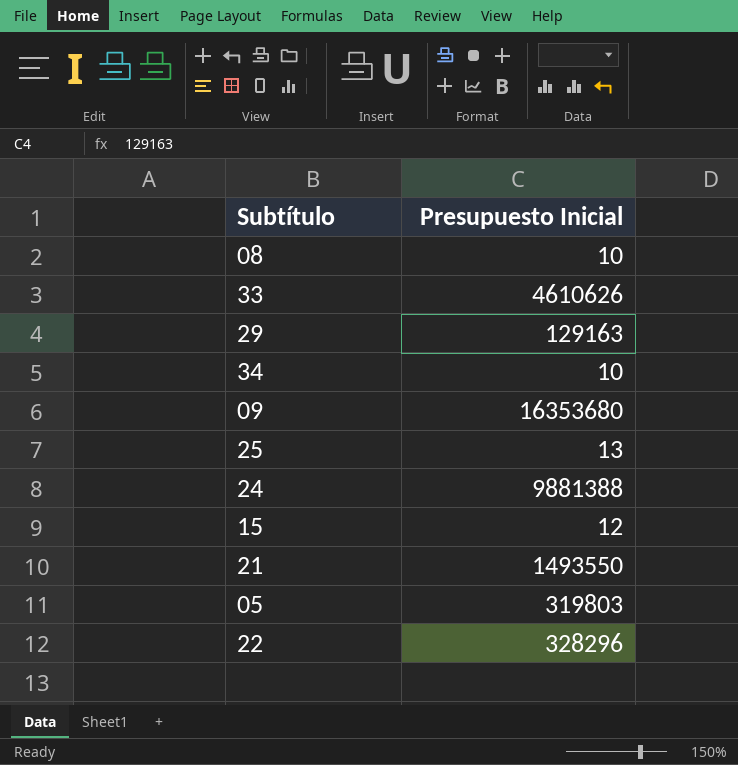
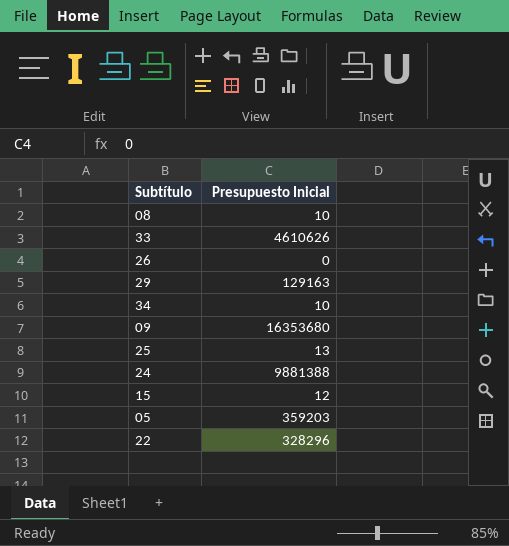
row 21: 1493550 -> none
row 26: none -> 0
05 | Presupuesto Inicial: 319803 -> 359203

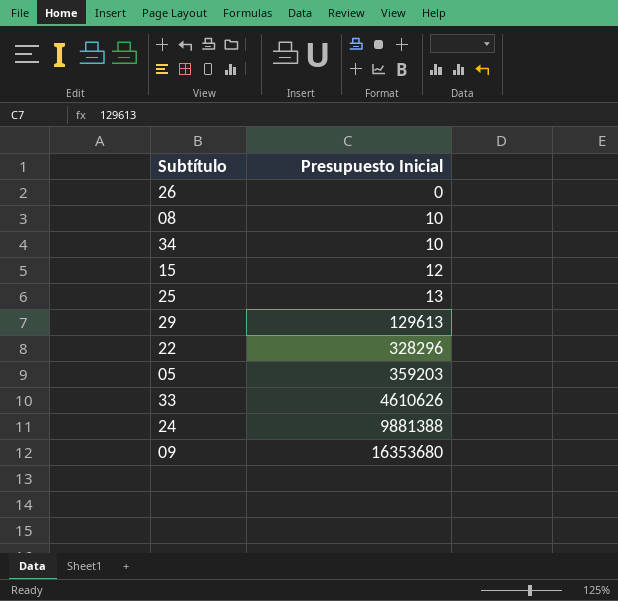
row order: none -> Presupuesto Inicial ascending
29 | Presupuesto Inicial: 129163 -> 129613

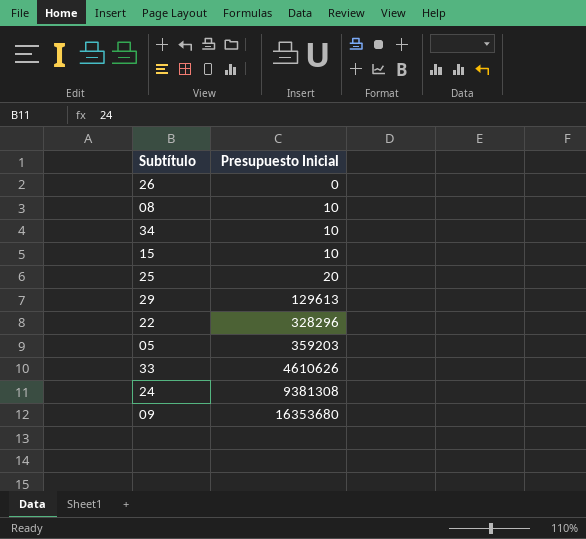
15 | Presupuesto Inicial: 12 -> 10
25 | Presupuesto Inicial: 13 -> 20
24 | Presupuesto Inicial: 9881388 -> 9381308

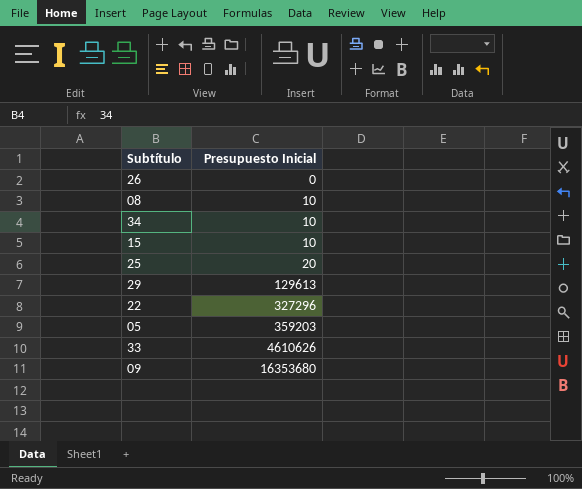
row 24: 9381308 -> none
22 | Presupuesto Inicial: 328296 -> 327296

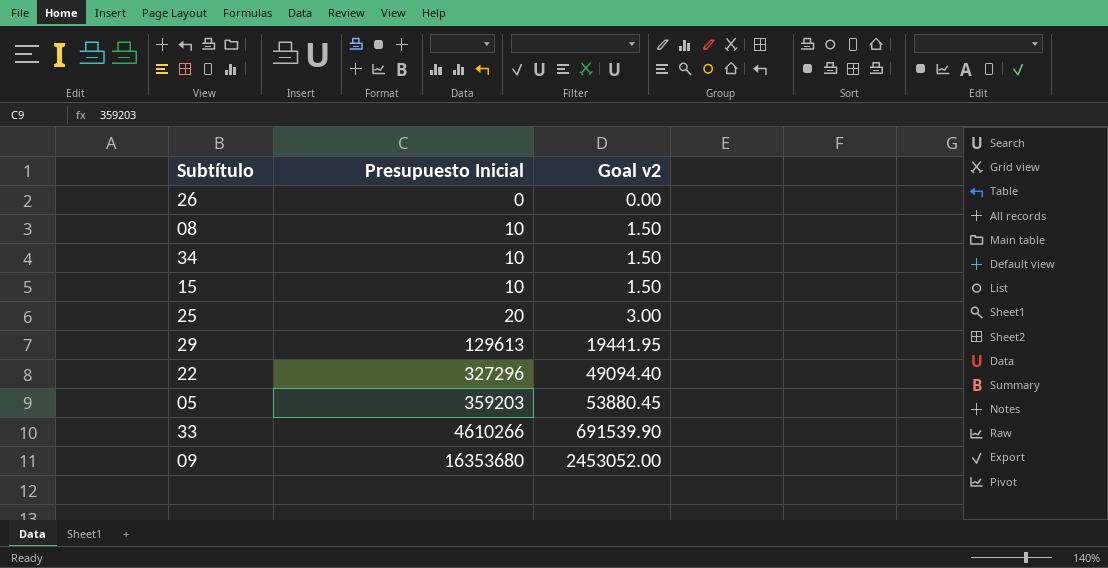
column Goal v2 | formula: none -> [Presupuesto Inicial] * 0.15
33 | Presupuesto Inicial: 4610626 -> 4610266

